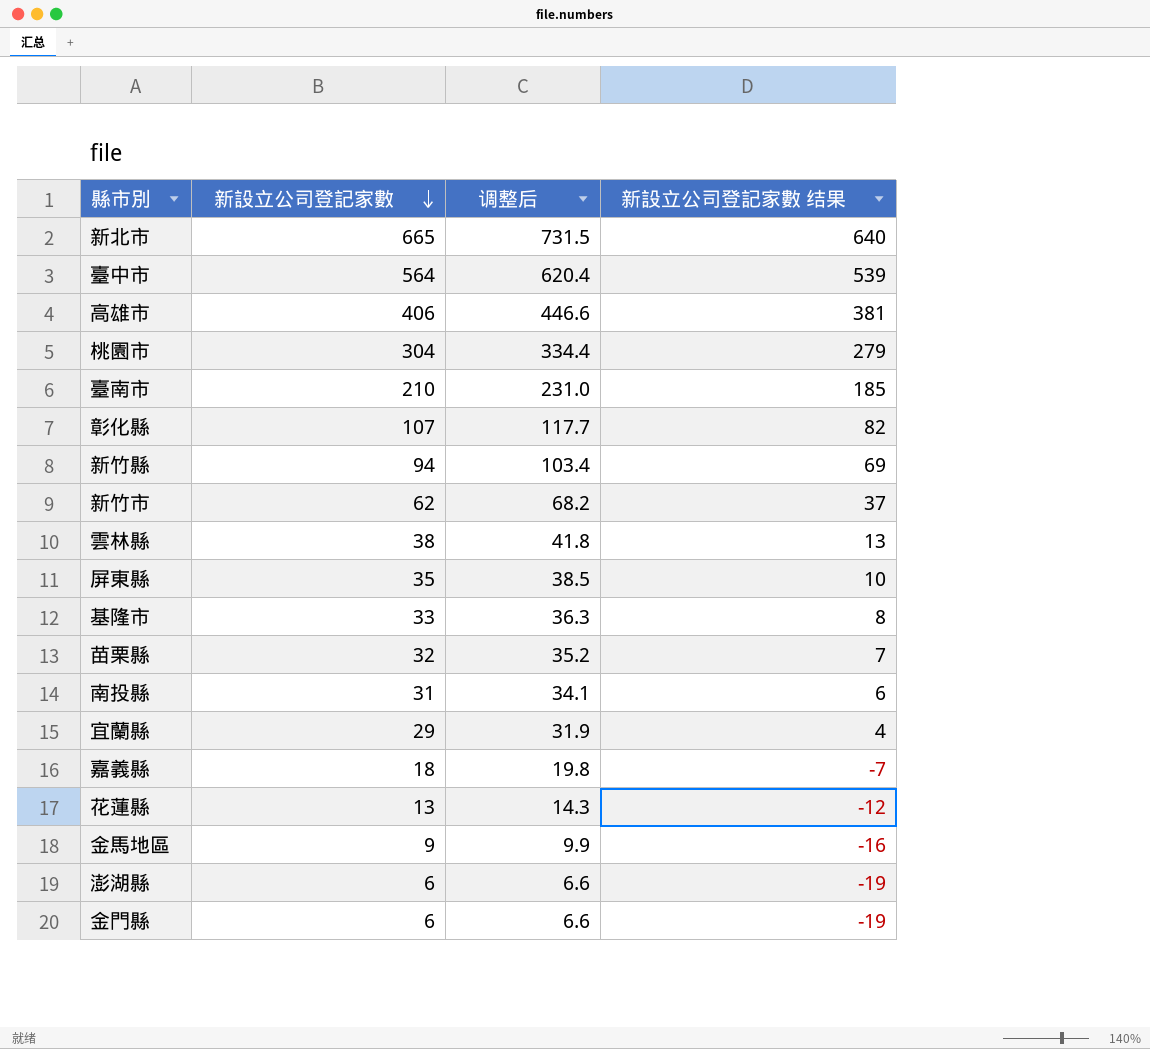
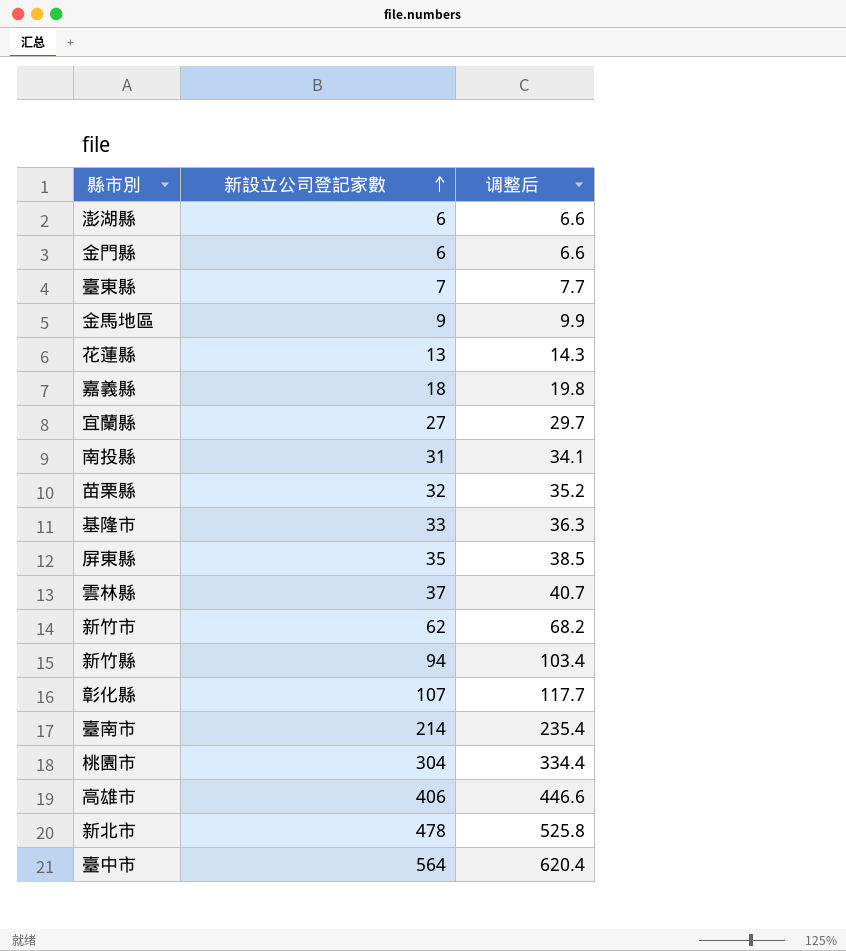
row order: 新設立公司登記家數 descending -> 新設立公司登記家數 ascending
column 新設立公司登記家數 结果 | formula: [新設立公司登記家數] - 25 -> none
row 臺東縣: none -> 7 | 7.7
宜蘭縣 | 新設立公司登記家數: 29 -> 27
宜蘭縣 | 调整后: 31.9 -> 29.7
雲林縣 | 新設立公司登記家數: 38 -> 37
雲林縣 | 调整后: 41.8 -> 40.7
臺南市 | 新設立公司登記家數: 210 -> 214
臺南市 | 调整后: 231.0 -> 235.4
新北市 | 新設立公司登記家數: 665 -> 478
新北市 | 调整后: 731.5 -> 525.8

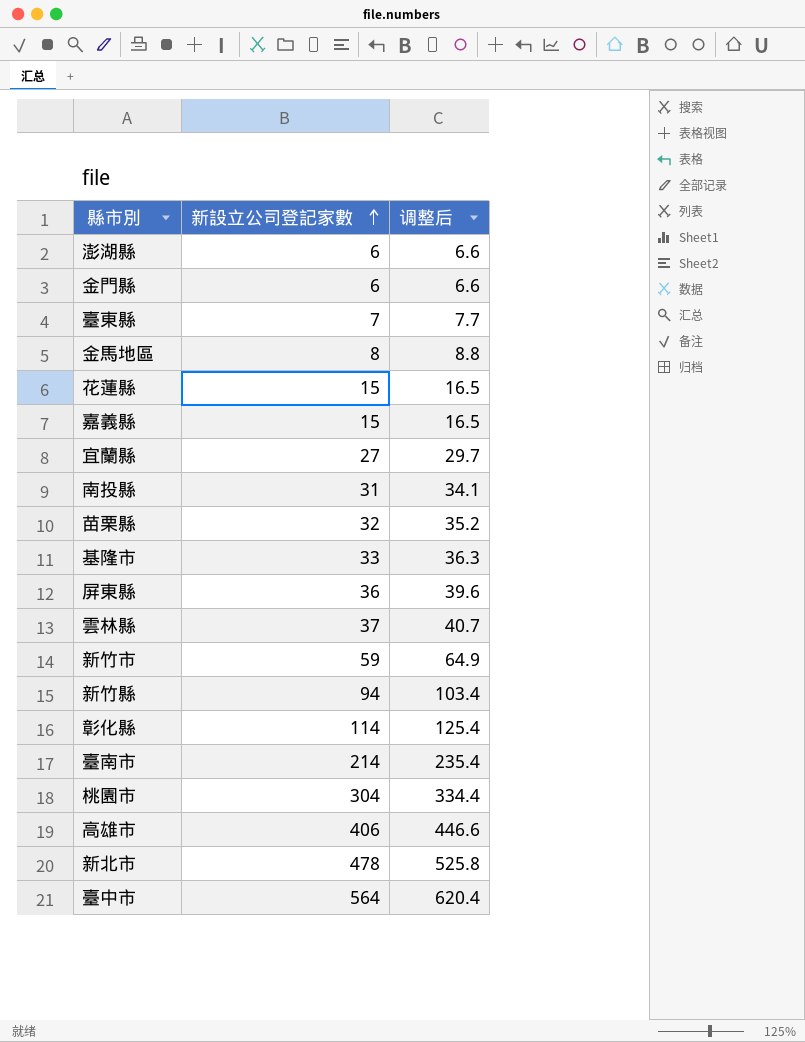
金馬地區 | 新設立公司登記家數: 9 -> 8
金馬地區 | 调整后: 9.9 -> 8.8
花蓮縣 | 新設立公司登記家數: 13 -> 15
花蓮縣 | 调整后: 14.3 -> 16.5
嘉義縣 | 新設立公司登記家數: 18 -> 15
嘉義縣 | 调整后: 19.8 -> 16.5
屏東縣 | 新設立公司登記家數: 35 -> 36
屏東縣 | 调整后: 38.5 -> 39.6
新竹市 | 新設立公司登記家數: 62 -> 59
新竹市 | 调整后: 68.2 -> 64.9
彰化縣 | 新設立公司登記家數: 107 -> 114
彰化縣 | 调整后: 117.7 -> 125.4

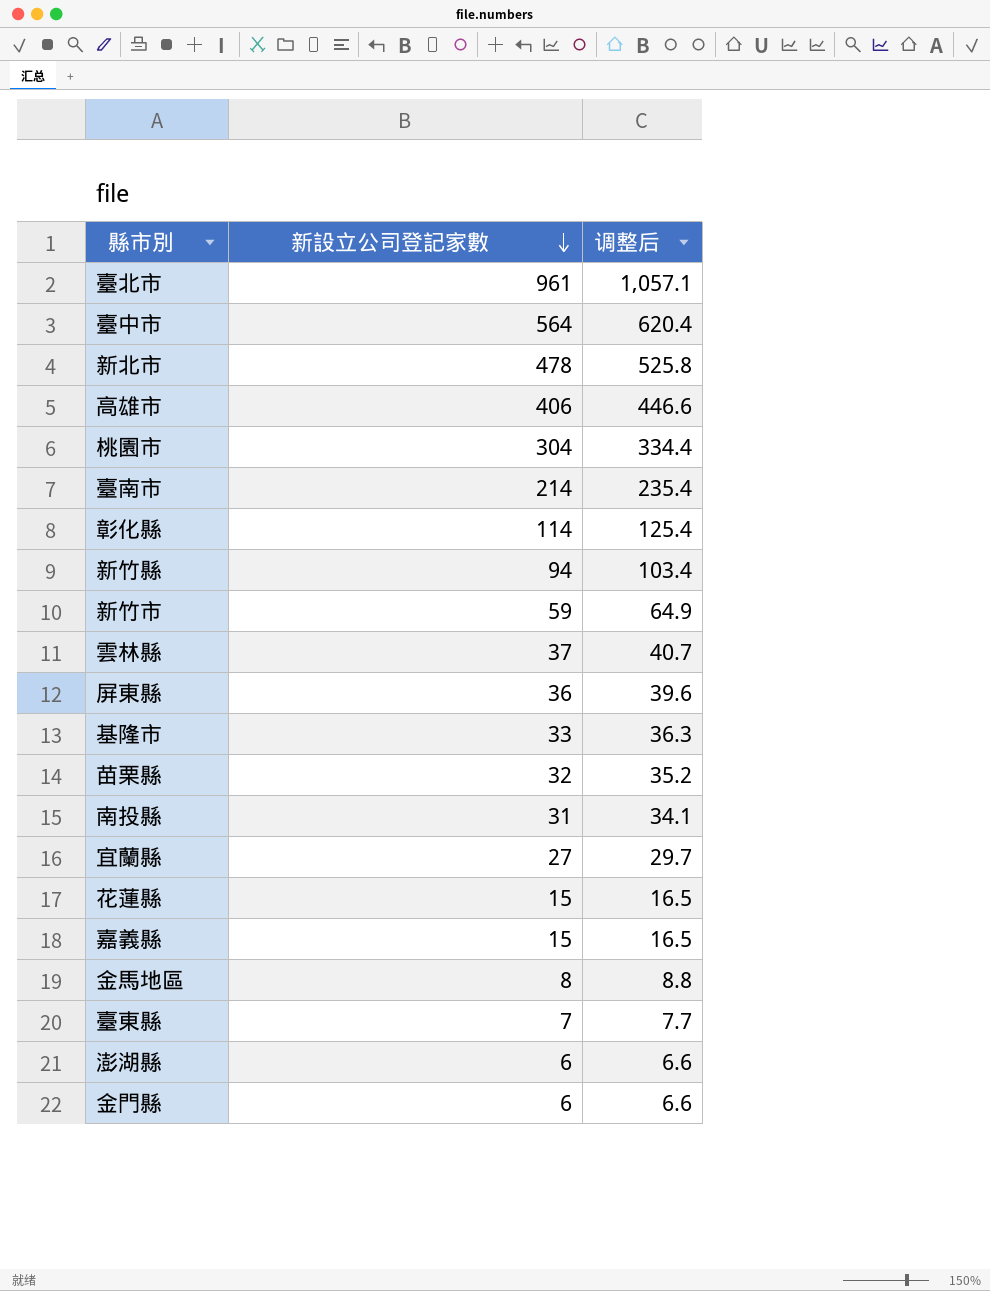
row order: 新設立公司登記家數 ascending -> 新設立公司登記家數 descending
row 臺北市: none -> 961 | 1,057.1

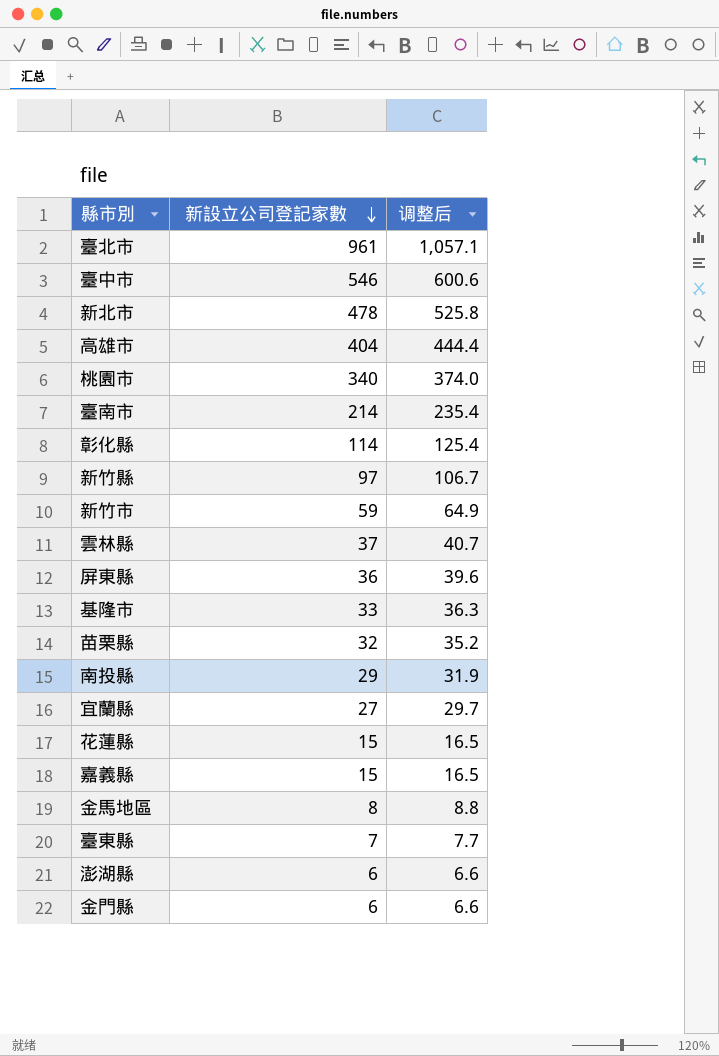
臺中市 | 新設立公司登記家數: 564 -> 546
臺中市 | 调整后: 620.4 -> 600.6
高雄市 | 新設立公司登記家數: 406 -> 404
高雄市 | 调整后: 446.6 -> 444.4
桃園市 | 新設立公司登記家數: 304 -> 340
桃園市 | 调整后: 334.4 -> 374.0
新竹縣 | 新設立公司登記家數: 94 -> 97
新竹縣 | 调整后: 103.4 -> 106.7
南投縣 | 新設立公司登記家數: 31 -> 29
南投縣 | 调整后: 34.1 -> 31.9

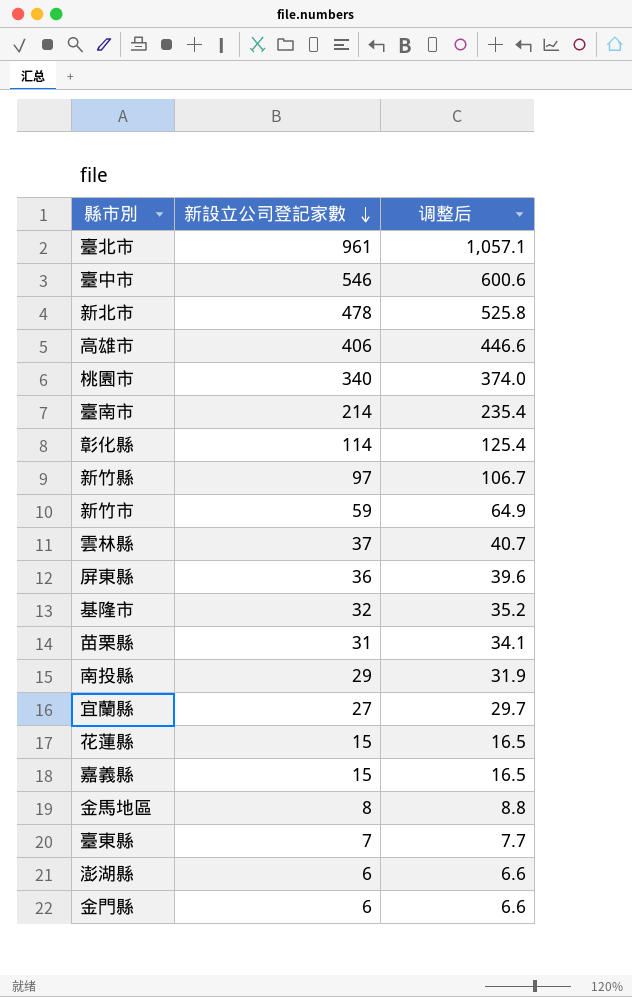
高雄市 | 新設立公司登記家數: 404 -> 406
高雄市 | 调整后: 444.4 -> 446.6
基隆市 | 新設立公司登記家數: 33 -> 32
基隆市 | 调整后: 36.3 -> 35.2
苗栗縣 | 新設立公司登記家數: 32 -> 31
苗栗縣 | 调整后: 35.2 -> 34.1

